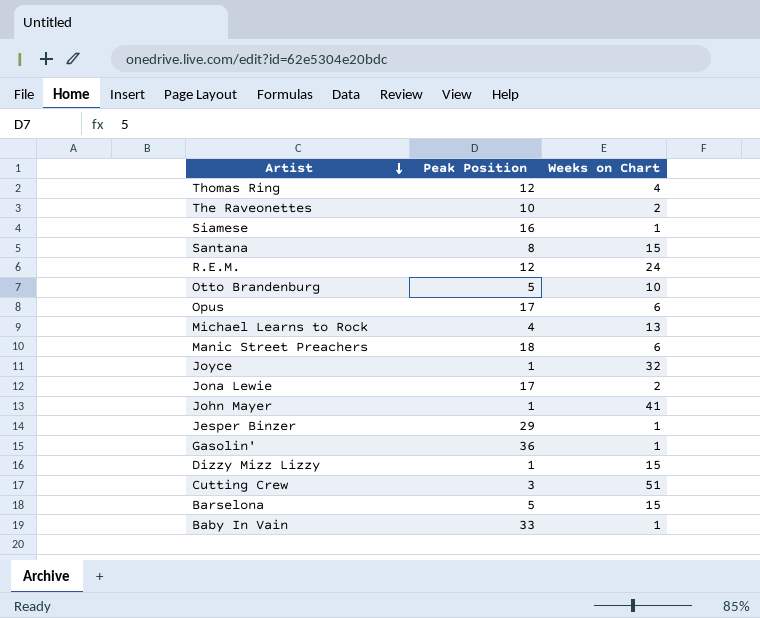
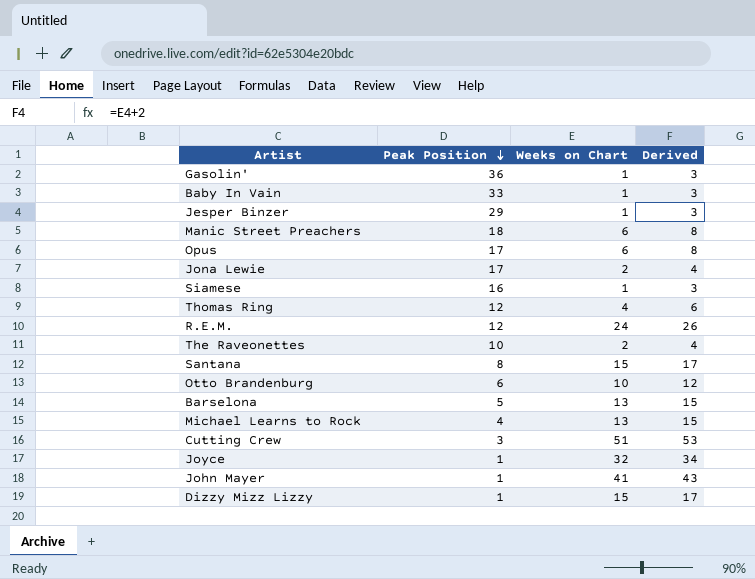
row order: Artist descending -> Peak Position descending
column Derived | formula: none -> [Weeks on Chart] + 2
Otto Brandenburg | Peak Position: 5 -> 6
Barselona | Weeks on Chart: 15 -> 13

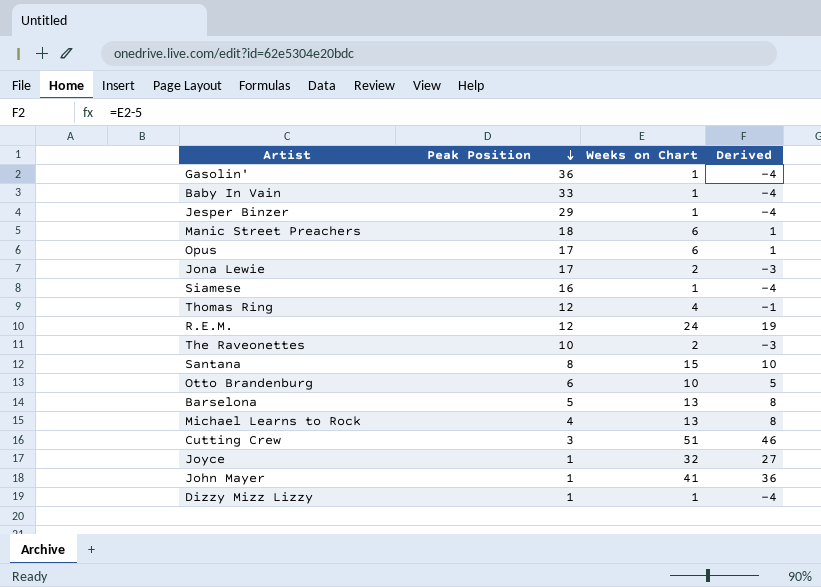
column Derived | formula: [Weeks on Chart] + 2 -> [Weeks on Chart] - 5
Dizzy Mizz Lizzy | Weeks on Chart: 15 -> 1

